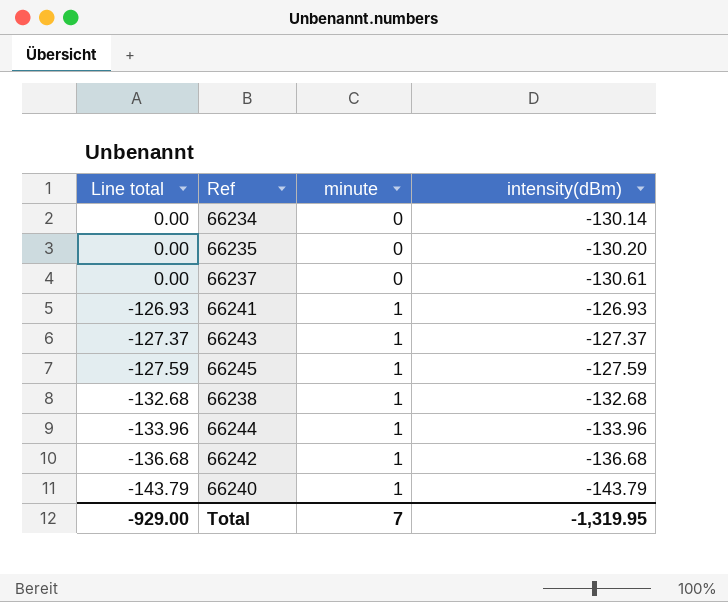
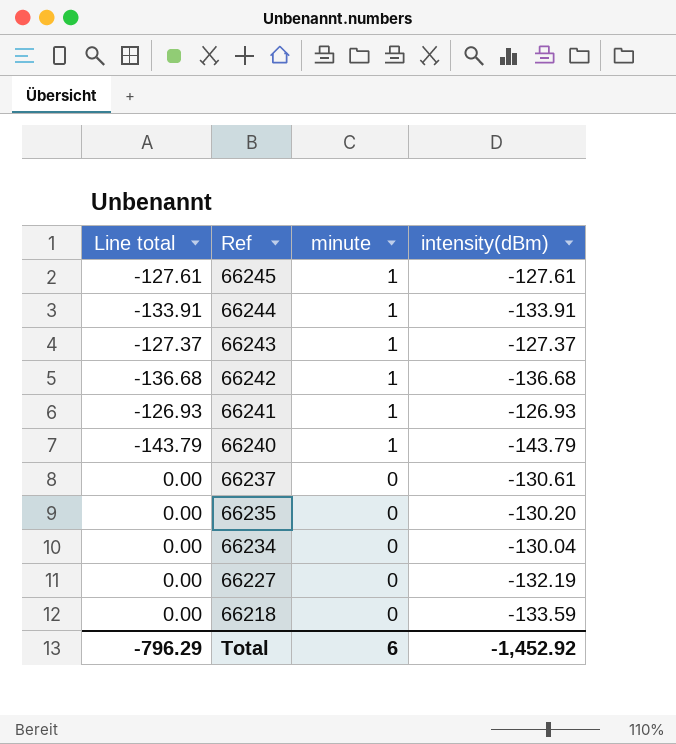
row order: Line total descending -> Ref descending
row 66238: -132.68 | 1 | -132.68 -> none
66245 | Line total: -127.59 -> -127.61
66245 | intensity(dBm): -127.59 -> -127.61
66244 | Line total: -133.96 -> -133.91
66244 | intensity(dBm): -133.96 -> -133.91
66234 | intensity(dBm): -130.14 -> -130.04
row 66227: none -> 0.00 | 0 | -132.19
row 66218: none -> 0.00 | 0 | -133.59
Total | Line total: -929.00 -> -796.29
Total | minute: 7 -> 6
Total | intensity(dBm): -1,319.95 -> -1,452.92

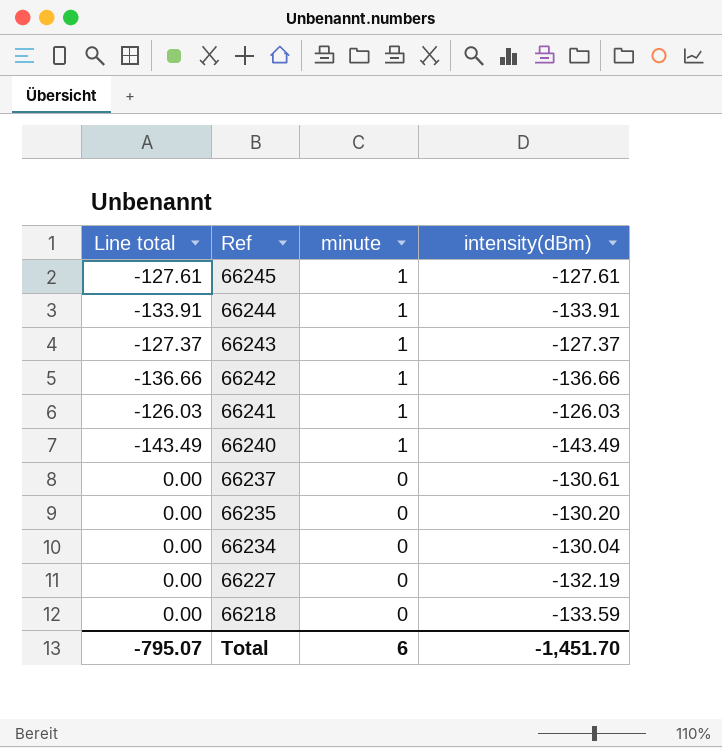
66242 | Line total: -136.68 -> -136.66
66242 | intensity(dBm): -136.68 -> -136.66
66241 | Line total: -126.93 -> -126.03
66241 | intensity(dBm): -126.93 -> -126.03
66240 | Line total: -143.79 -> -143.49
66240 | intensity(dBm): -143.79 -> -143.49
Total | Line total: -796.29 -> -795.07
Total | intensity(dBm): -1,452.92 -> -1,451.70

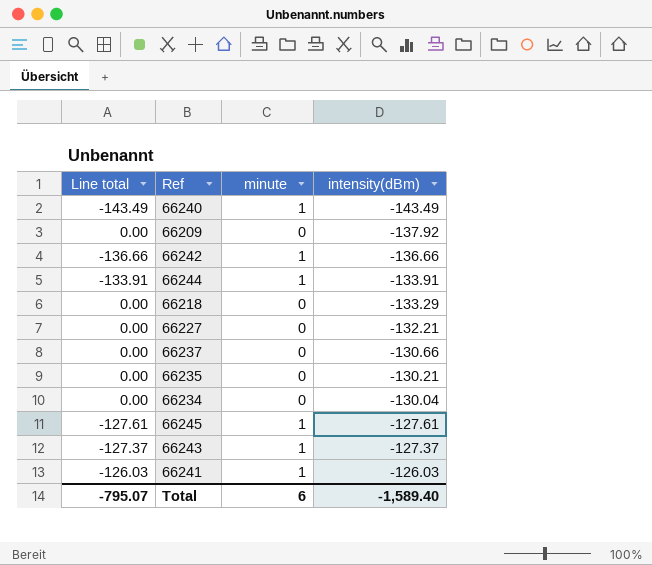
row order: Ref descending -> intensity(dBm) ascending
row 66209: none -> 0.00 | 0 | -137.92
66218 | intensity(dBm): -133.59 -> -133.29
66227 | intensity(dBm): -132.19 -> -132.21
66237 | intensity(dBm): -130.61 -> -130.66
66235 | intensity(dBm): -130.20 -> -130.21
Total | intensity(dBm): -1,451.70 -> -1,589.40

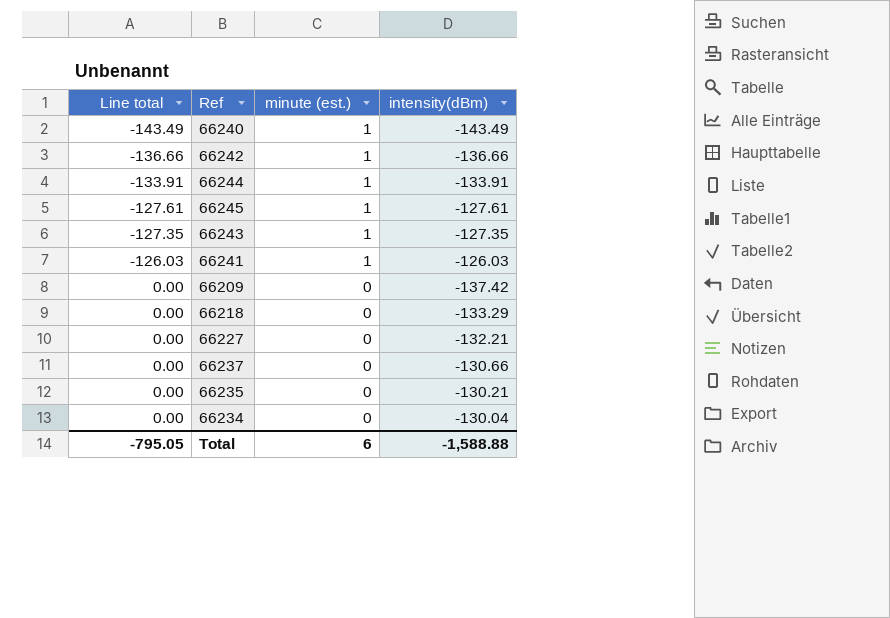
row order: intensity(dBm) ascending -> Line total ascending
column name: minute -> minute (est.)
66243 | Line total: -127.37 -> -127.35
66243 | intensity(dBm): -127.37 -> -127.35
66209 | intensity(dBm): -137.92 -> -137.42
Total | Line total: -795.07 -> -795.05
Total | intensity(dBm): -1,589.40 -> -1,588.88

